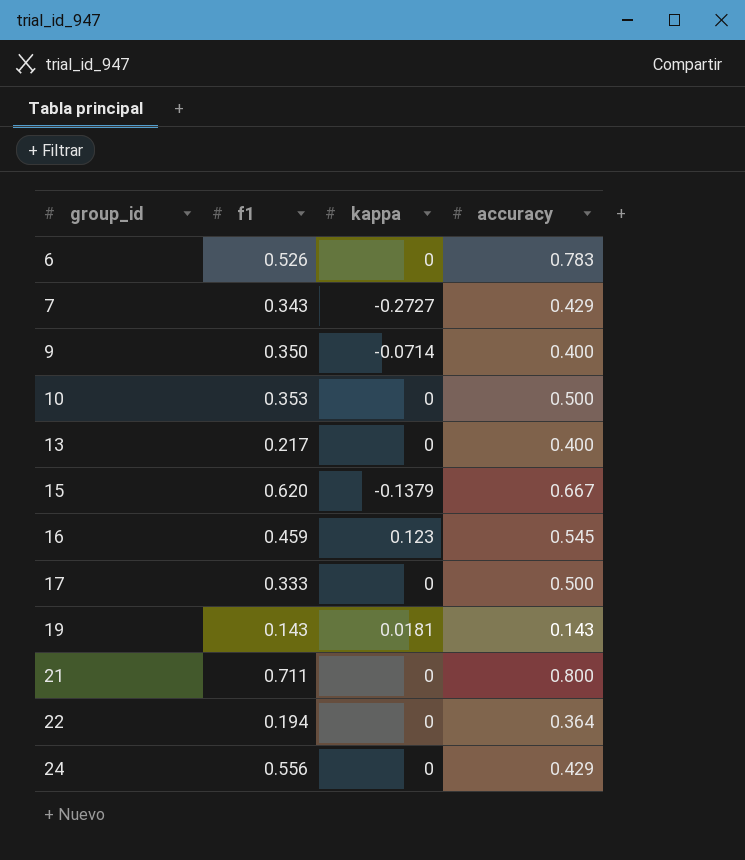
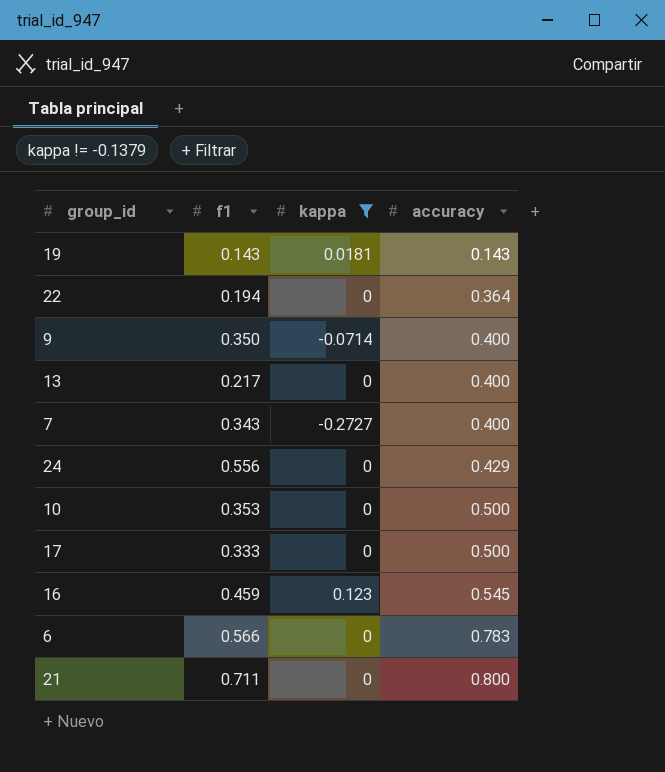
filter: none -> kappa != -0.1379
row order: group_id ascending -> accuracy ascending
7 | accuracy: 0.429 -> 0.400
6 | f1: 0.526 -> 0.566

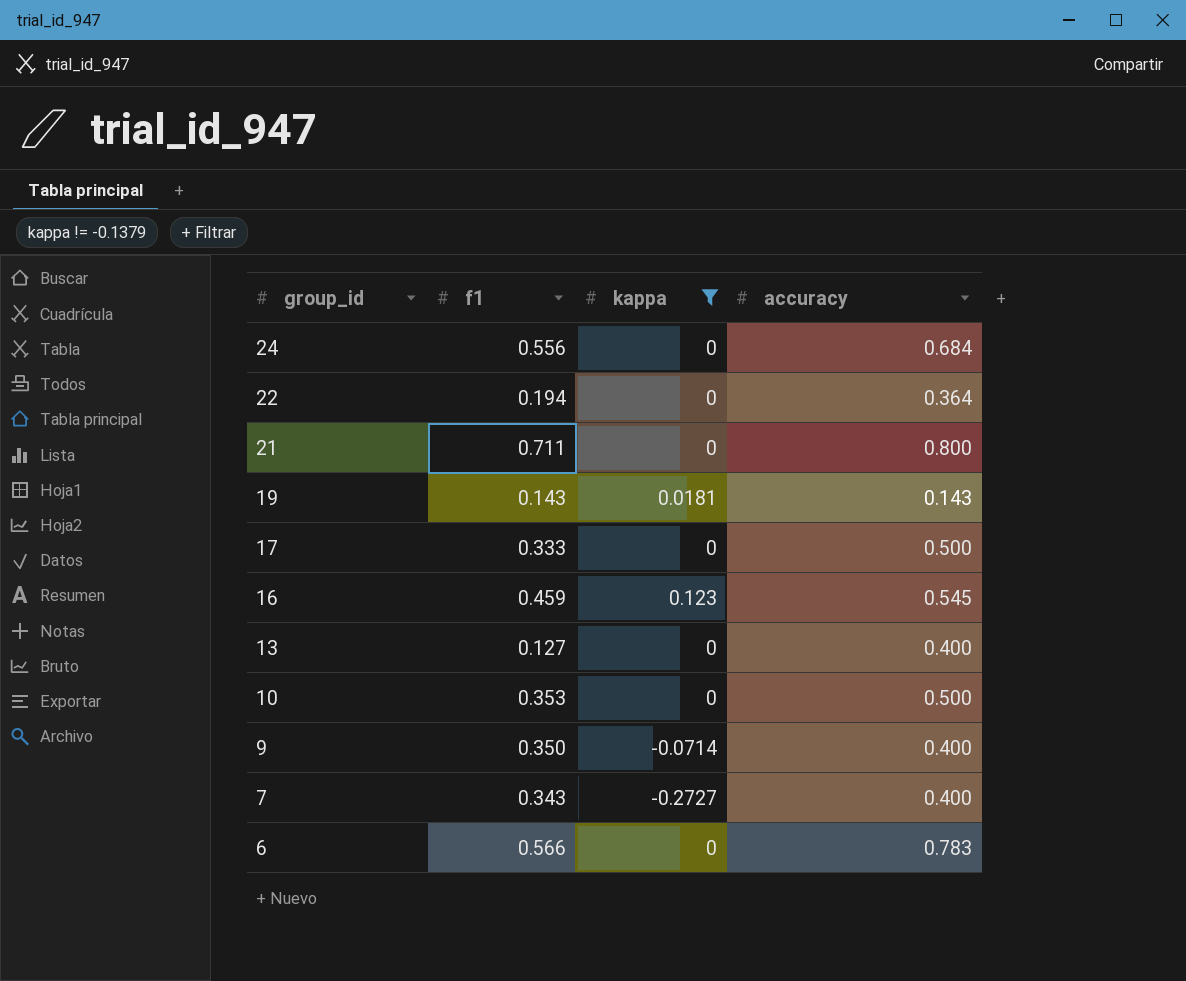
row order: accuracy ascending -> group_id descending
24 | accuracy: 0.429 -> 0.684
13 | f1: 0.217 -> 0.127

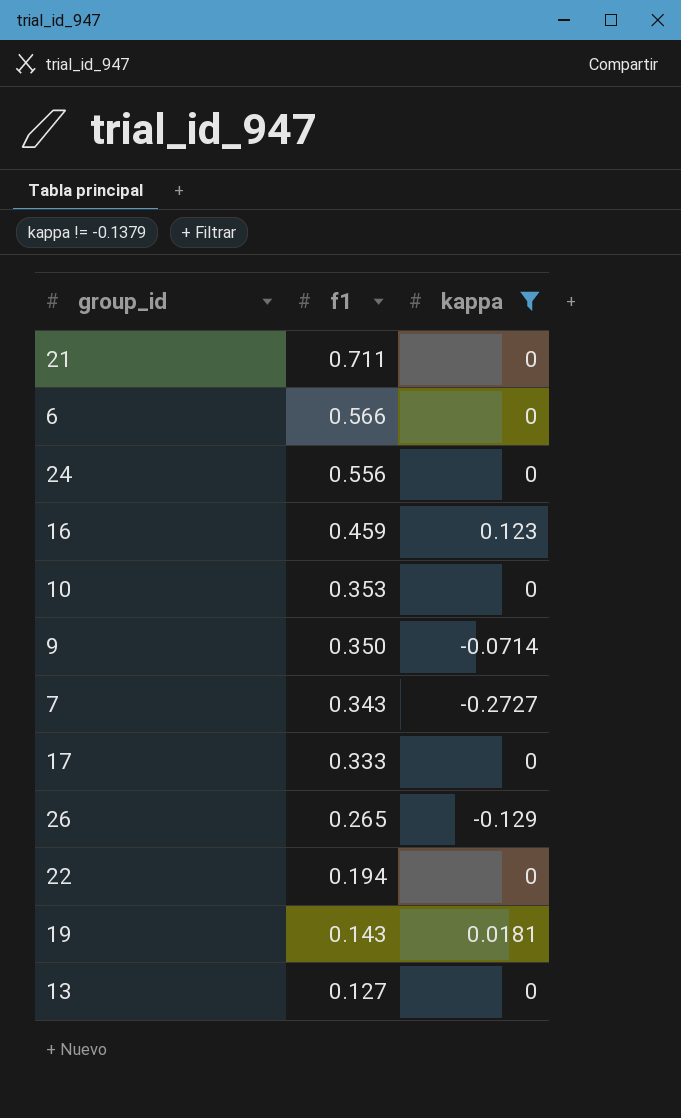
row order: group_id descending -> f1 descending
column accuracy | position: 4 -> none
row 26: none -> 0.265 | -0.129

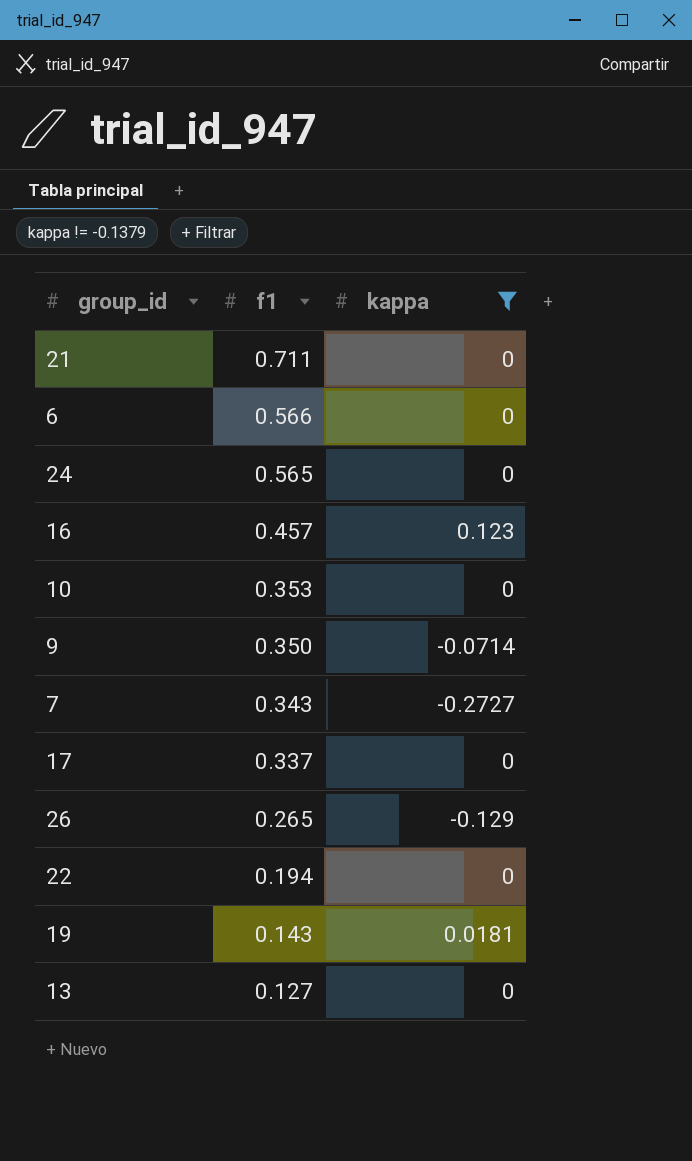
24 | f1: 0.556 -> 0.565
16 | f1: 0.459 -> 0.457
17 | f1: 0.333 -> 0.337

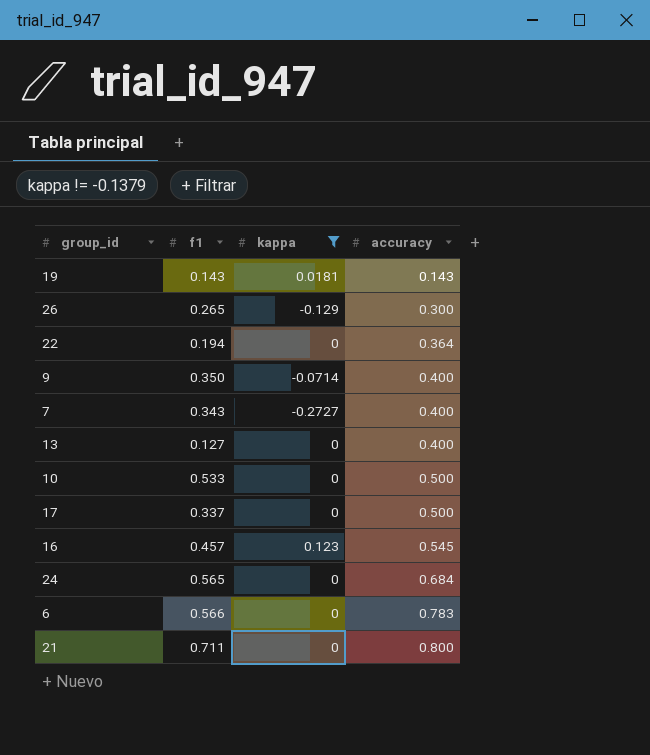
row order: f1 descending -> accuracy ascending
column accuracy | position: none -> 4
10 | f1: 0.353 -> 0.533

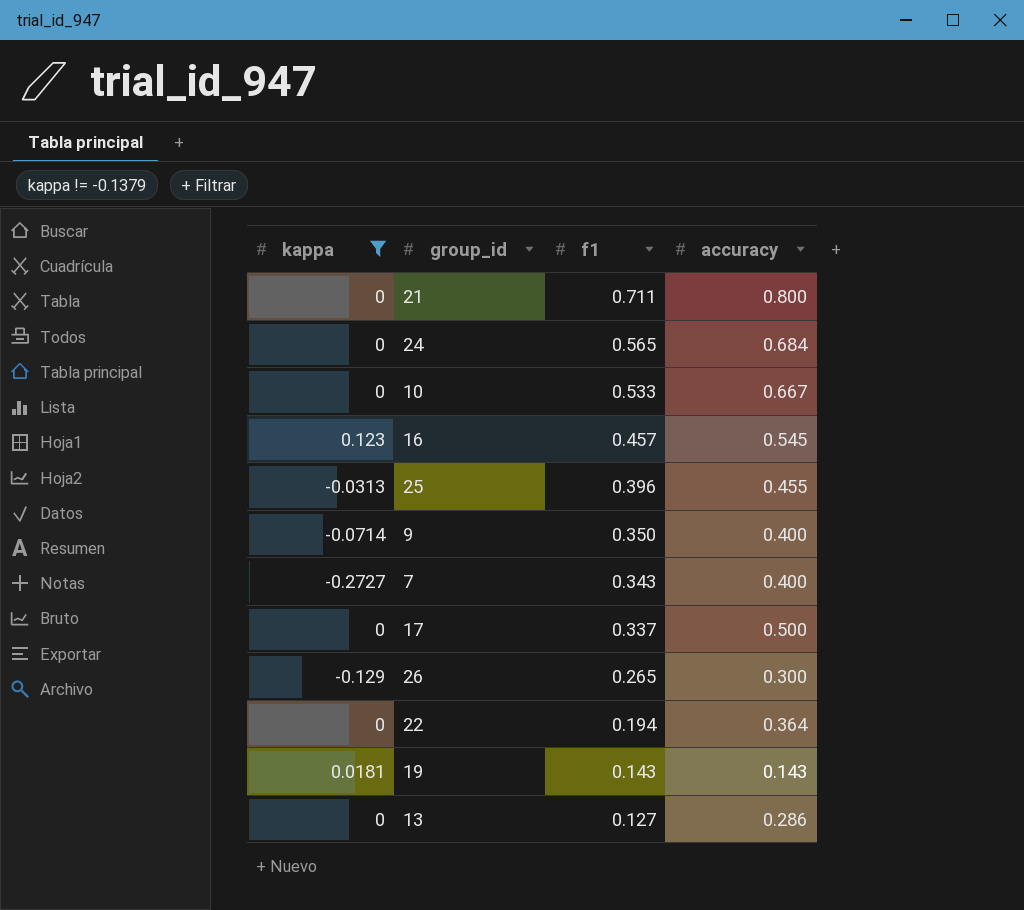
row order: accuracy ascending -> f1 descending
column kappa | position: 3 -> 1
row 6: 0.566 | 0 | 0.783 -> none
10 | accuracy: 0.500 -> 0.667
row 25: none -> -0.0313 | 0.396 | 0.455
13 | accuracy: 0.400 -> 0.286

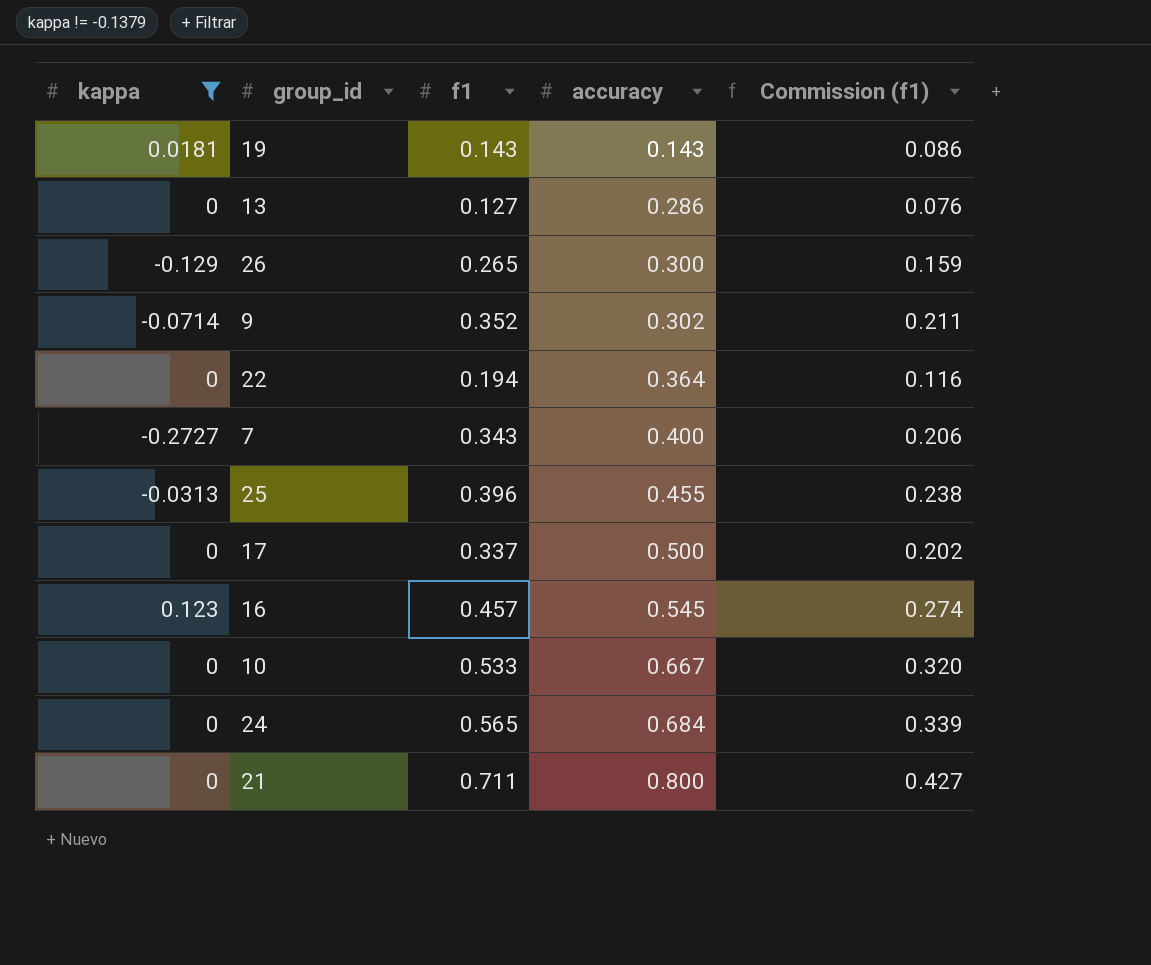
row order: f1 descending -> accuracy ascending
column Commission (f1) | formula: none -> [f1] * 0.6
9 | f1: 0.350 -> 0.352
9 | accuracy: 0.400 -> 0.302

